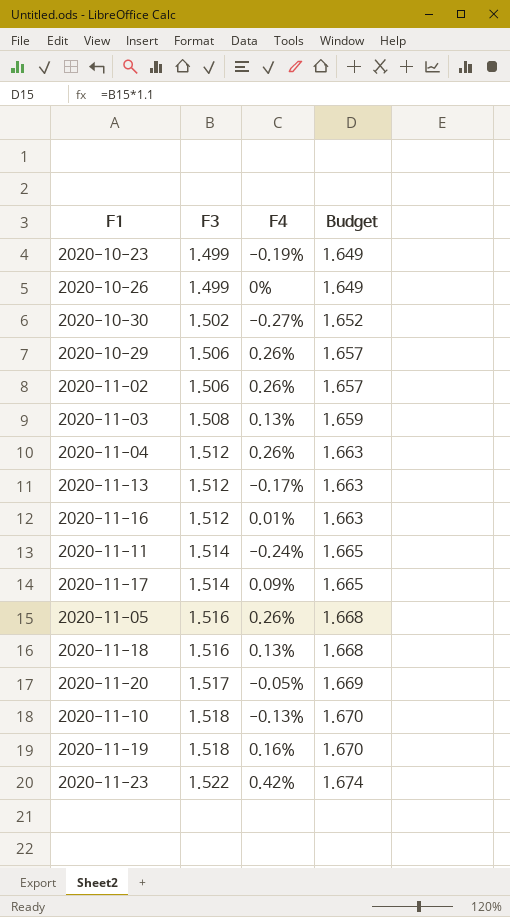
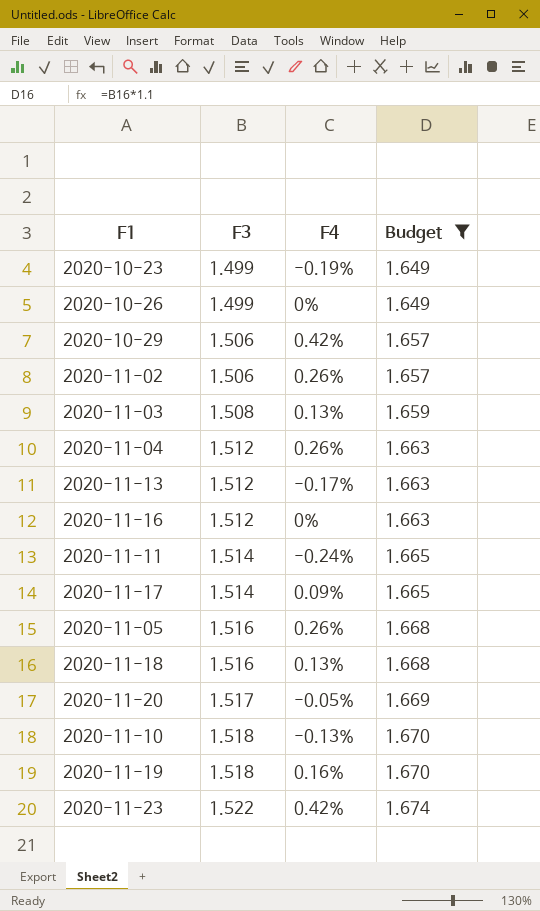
filter: none -> Budget != 1.652
2020-10-29 | F4: 0.26% -> 0.42%
2020-11-16 | F4: 0.01% -> 0%

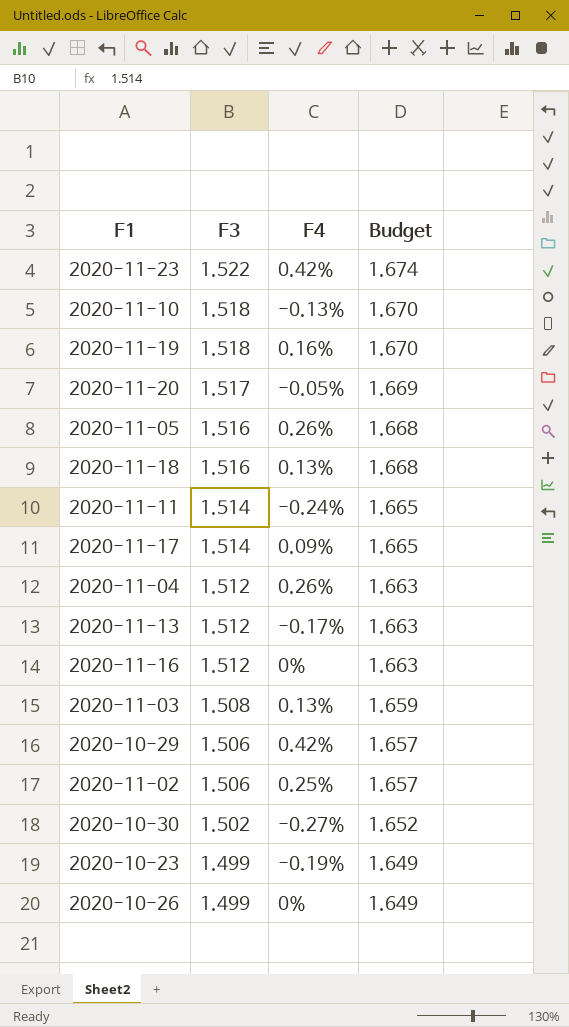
filter: Budget != 1.652 -> none
row order: F3 ascending -> F3 descending
2020-11-02 | F4: 0.26% -> 0.25%

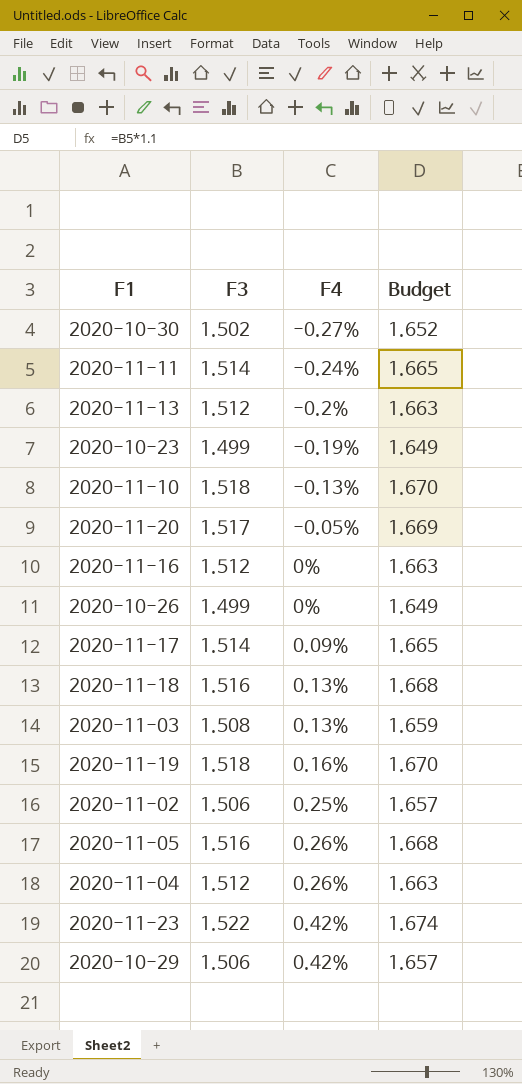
row order: F3 descending -> F4 ascending
2020-11-13 | F4: -0.17% -> -0.2%

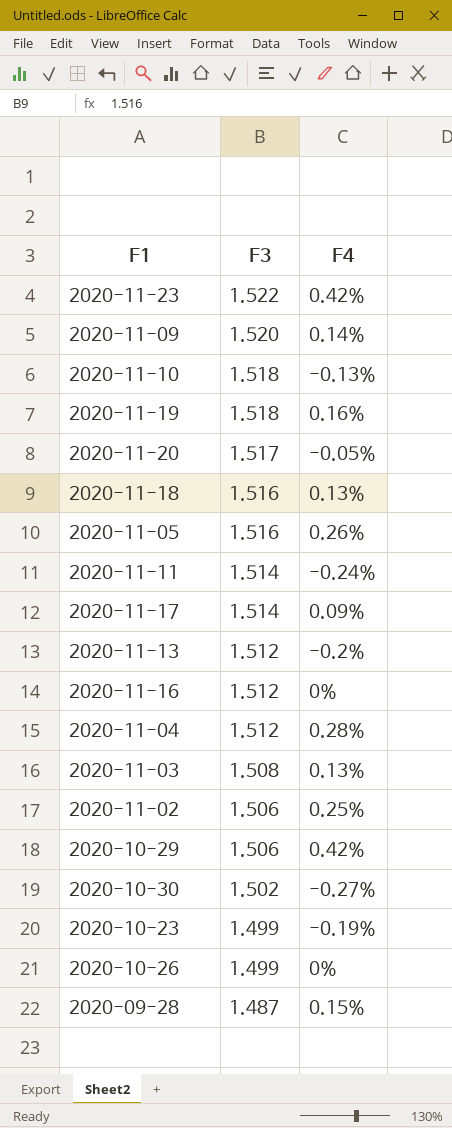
row order: F4 ascending -> F3 descending
column Budget | formula: [F3] * 1.1 -> none
row 2020-11-09: none -> 1.520 | 0.14%
2020-11-04 | F4: 0.26% -> 0.28%
row 2020-09-28: none -> 1.487 | 0.15%

